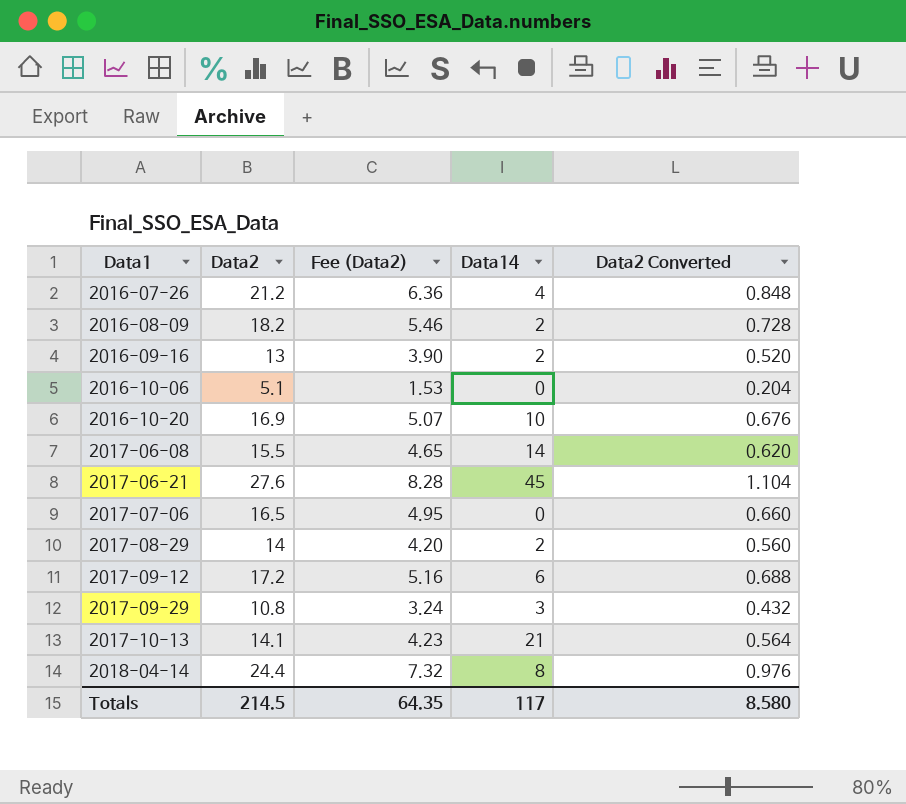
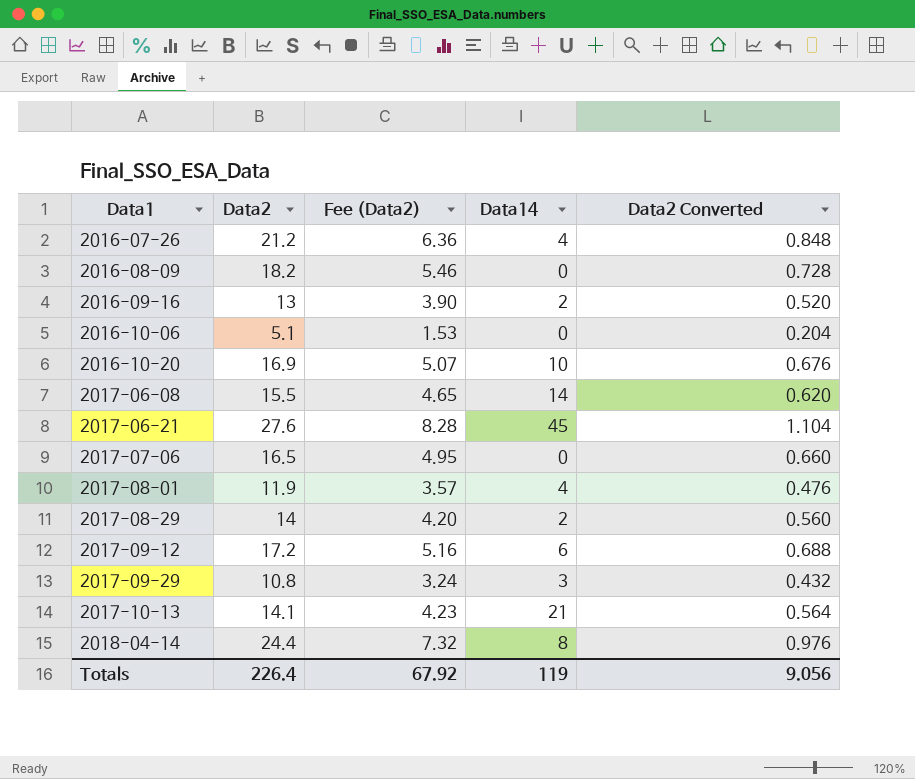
2016-08-09 | Data14: 2 -> 0
row 2017-08-01: none -> 11.9 | 3.57 | 4 | 0.476
Totals | Data2: 214.5 -> 226.4
Totals | Fee (Data2): 64.35 -> 67.92
Totals | Data14: 117 -> 119
Totals | Data2 Converted: 8.580 -> 9.056

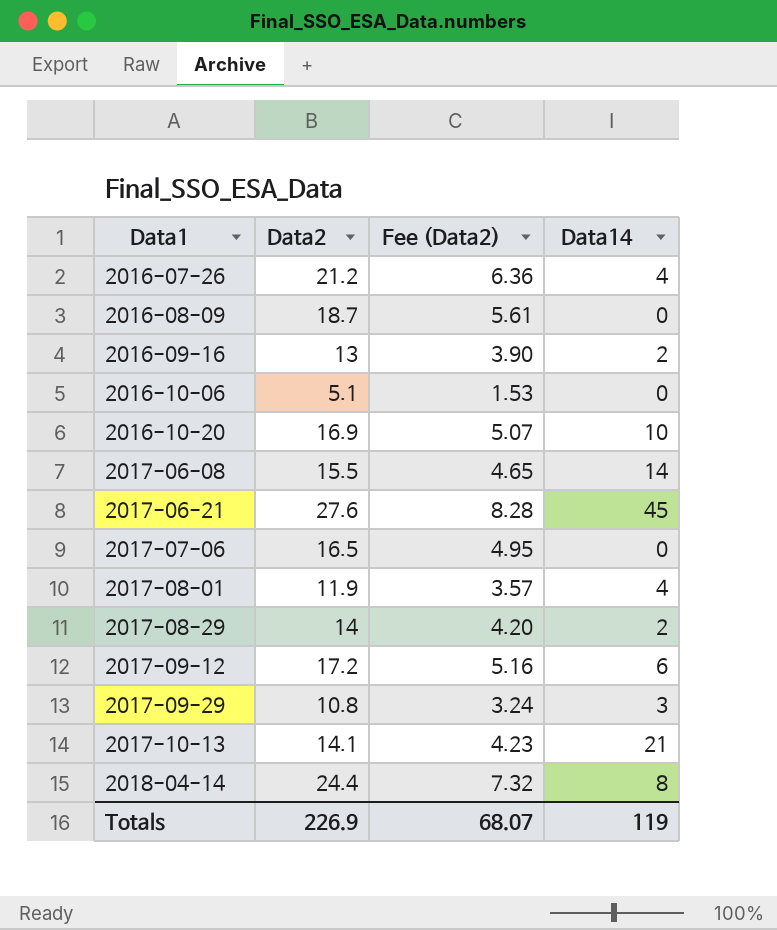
column Data2 Converted | formula: [Data2] * 0.04 -> none
2016-08-09 | Data2: 18.2 -> 18.7
2016-08-09 | Fee (Data2): 5.46 -> 5.61
Totals | Data2: 226.4 -> 226.9
Totals | Fee (Data2): 67.92 -> 68.07

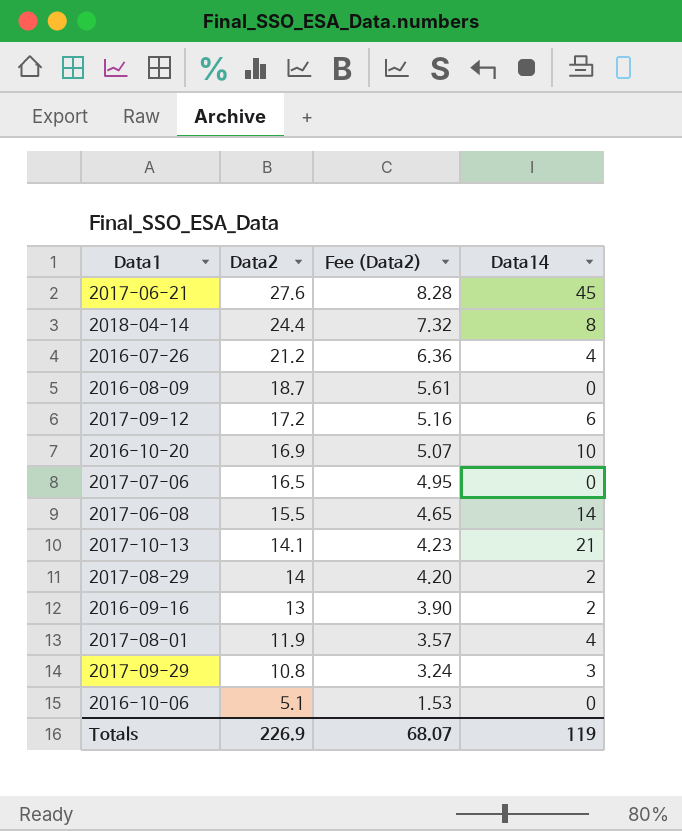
row order: Data1 ascending -> Data2 descending

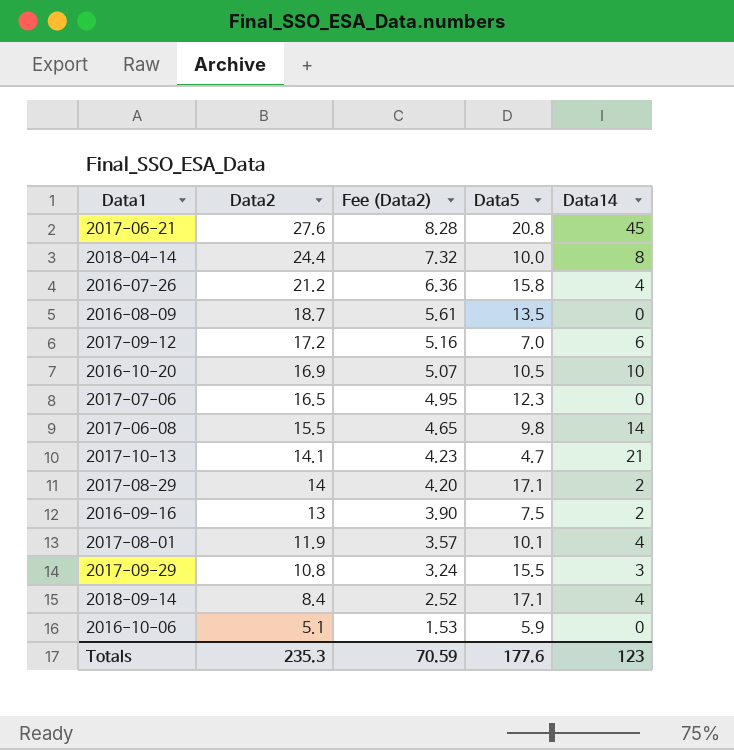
column Data5 | position: none -> 4
row 2018-09-14: none -> 8.4 | 2.52 | 17.1 | 4
Totals | Data2: 226.9 -> 235.3
Totals | Fee (Data2): 68.07 -> 70.59
Totals | Data14: 119 -> 123

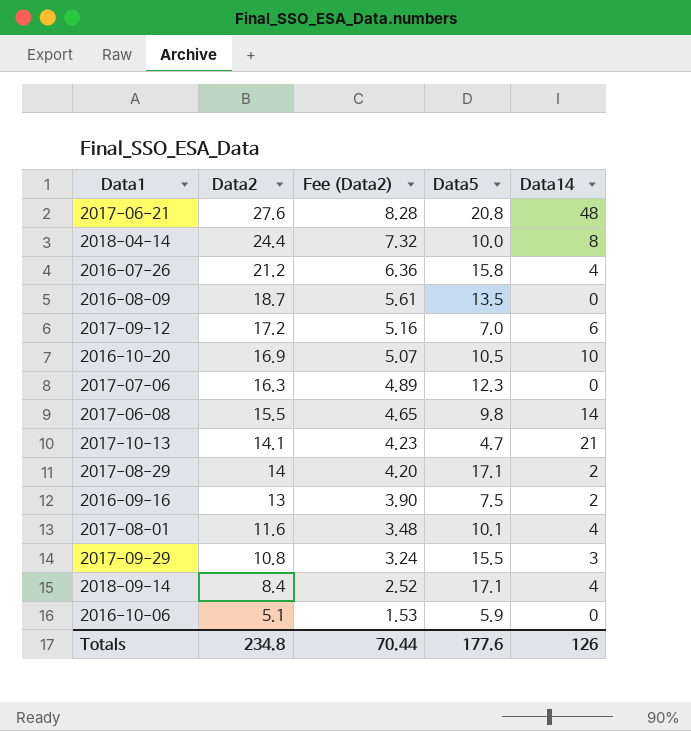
2017-06-21 | Data14: 45 -> 48
2017-07-06 | Data2: 16.5 -> 16.3
2017-07-06 | Fee (Data2): 4.95 -> 4.89
2017-08-01 | Data2: 11.9 -> 11.6
2017-08-01 | Fee (Data2): 3.57 -> 3.48
Totals | Data2: 235.3 -> 234.8
Totals | Fee (Data2): 70.59 -> 70.44
Totals | Data14: 123 -> 126

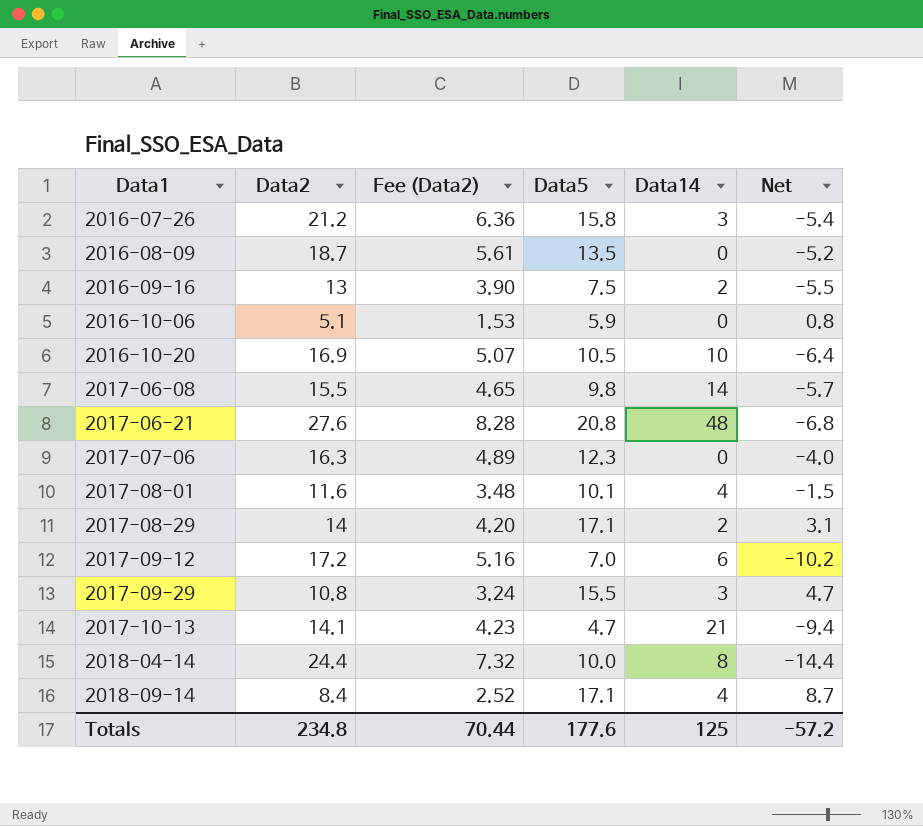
row order: Data2 descending -> Data1 ascending
column Net | formula: none -> [Data5] - [Data2]
2016-07-26 | Data14: 4 -> 3
Totals | Data14: 126 -> 125

